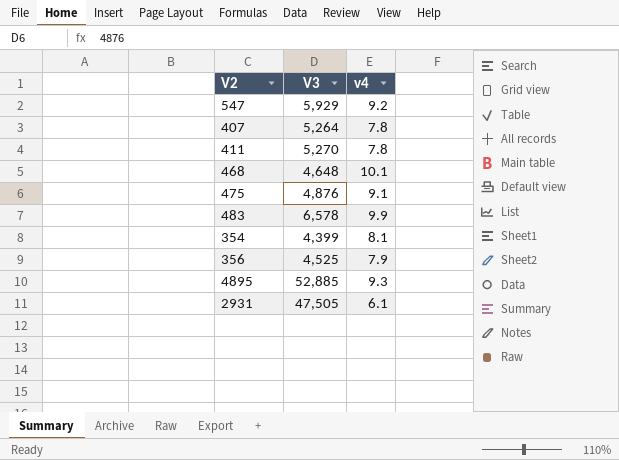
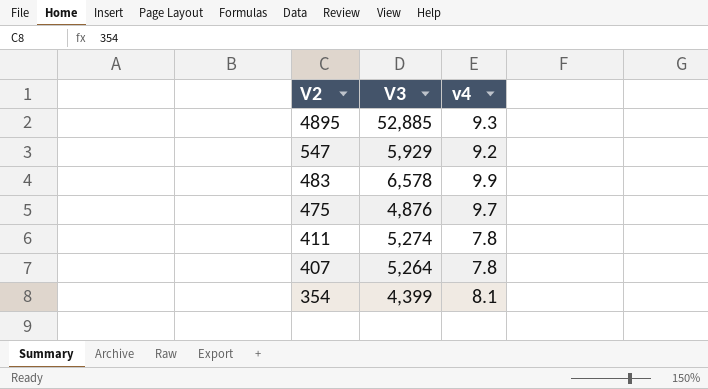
row order: none -> V2 descending
row 468: 4,648 | 10.1 -> none
row 356: 4,525 | 7.9 -> none
row 2931: 47,505 | 6.1 -> none
475 | v4: 9.1 -> 9.7
411 | V3: 5,270 -> 5,274

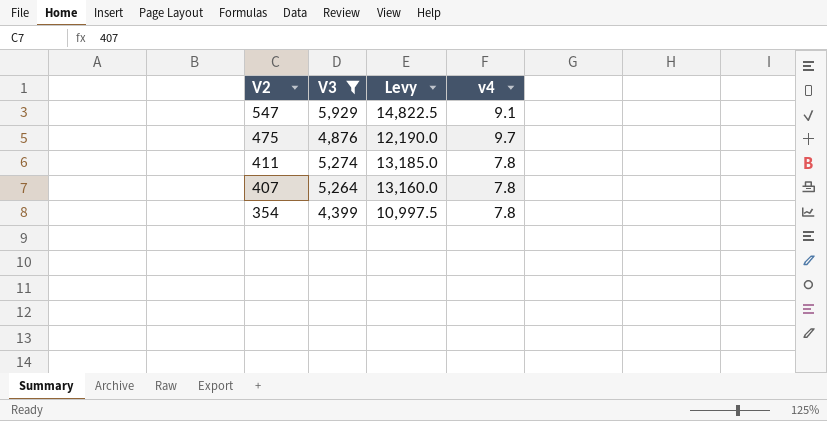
filter: none -> V3 <= 5,929
column Levy | formula: none -> [V3] * 2.5
547 | v4: 9.2 -> 9.1
354 | v4: 8.1 -> 7.8

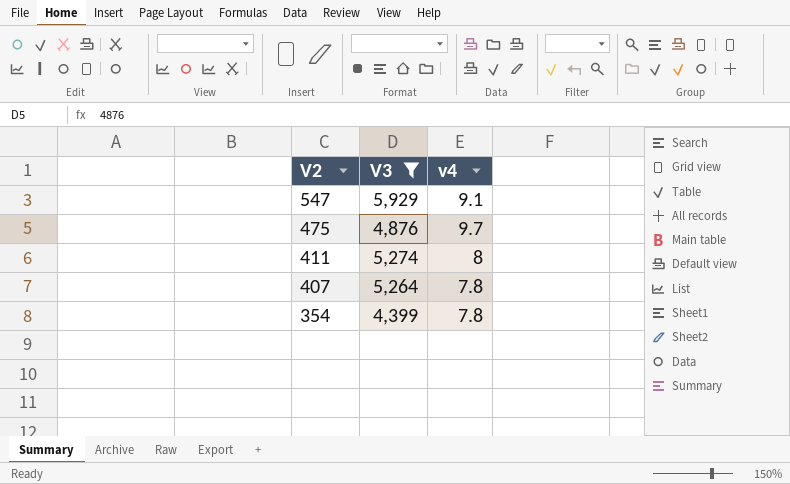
column Levy | formula: [V3] * 2.5 -> none
411 | v4: 7.8 -> 8

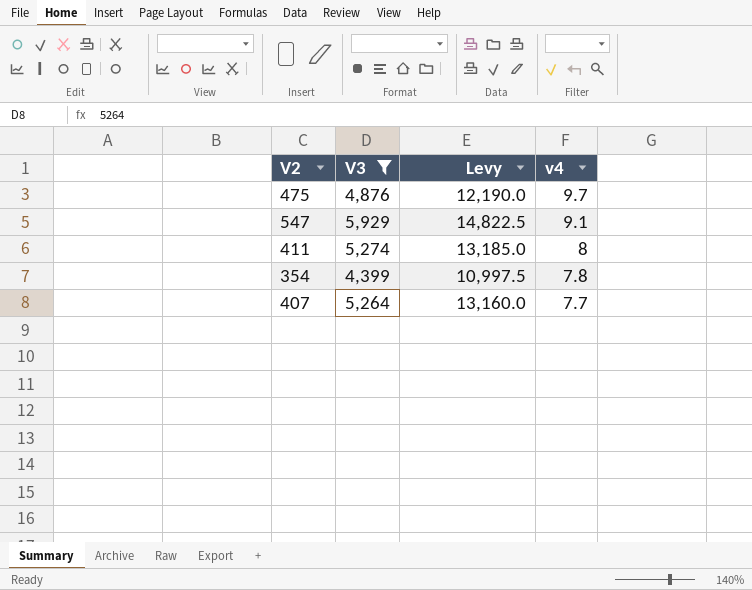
row order: V2 descending -> v4 descending
column Levy | formula: none -> [V3] * 2.5
407 | v4: 7.8 -> 7.7

